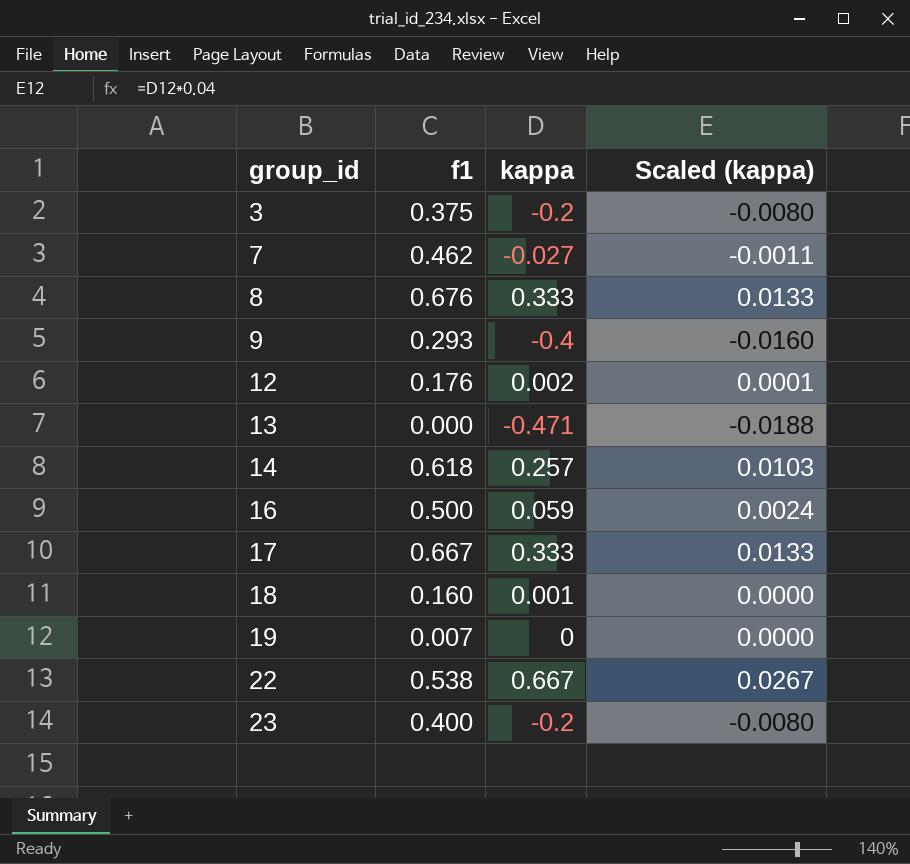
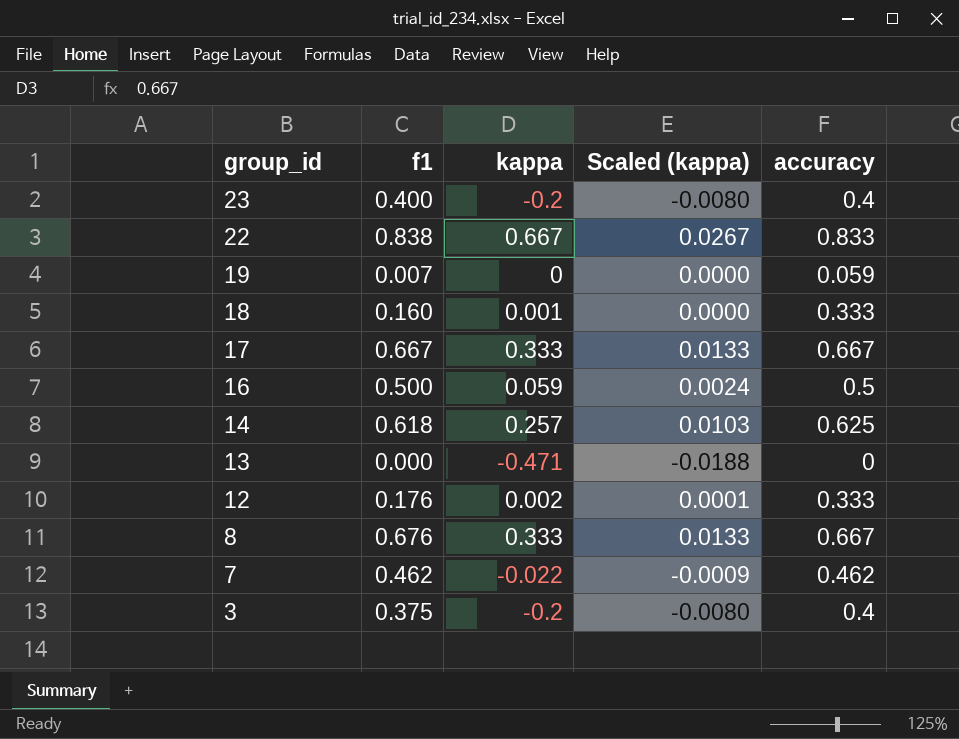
row order: group_id ascending -> group_id descending
column accuracy | position: none -> 5
row 9: 0.293 | -0.4 | -0.0160 -> none
22 | f1: 0.538 -> 0.838
7 | kappa: -0.027 -> -0.022
7 | Scaled (kappa): -0.0011 -> -0.0009

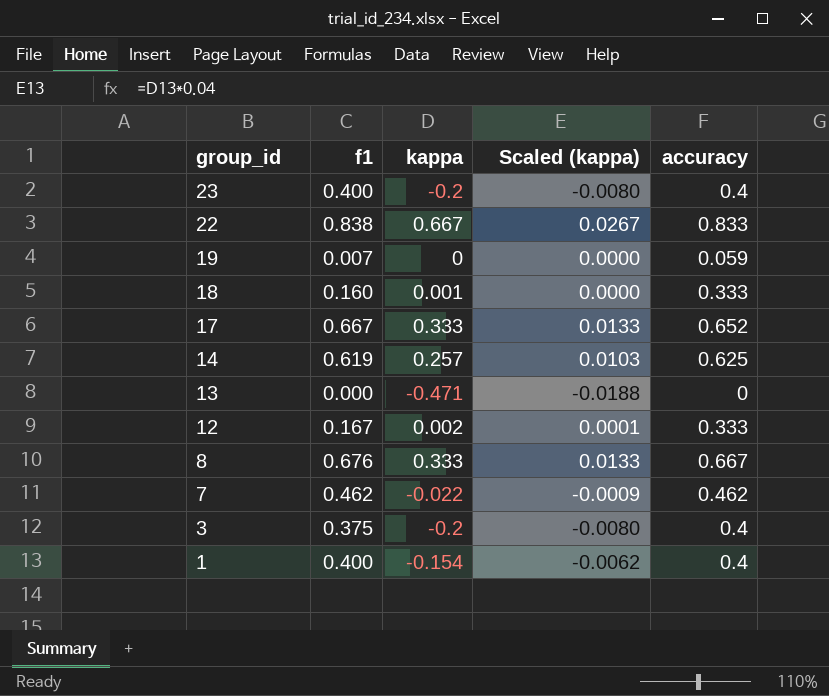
row 16: 0.500 | 0.059 | 0.0024 | 0.5 -> none
17 | accuracy: 0.667 -> 0.652
14 | f1: 0.618 -> 0.619
12 | f1: 0.176 -> 0.167
row 1: none -> 0.400 | -0.154 | -0.0062 | 0.4

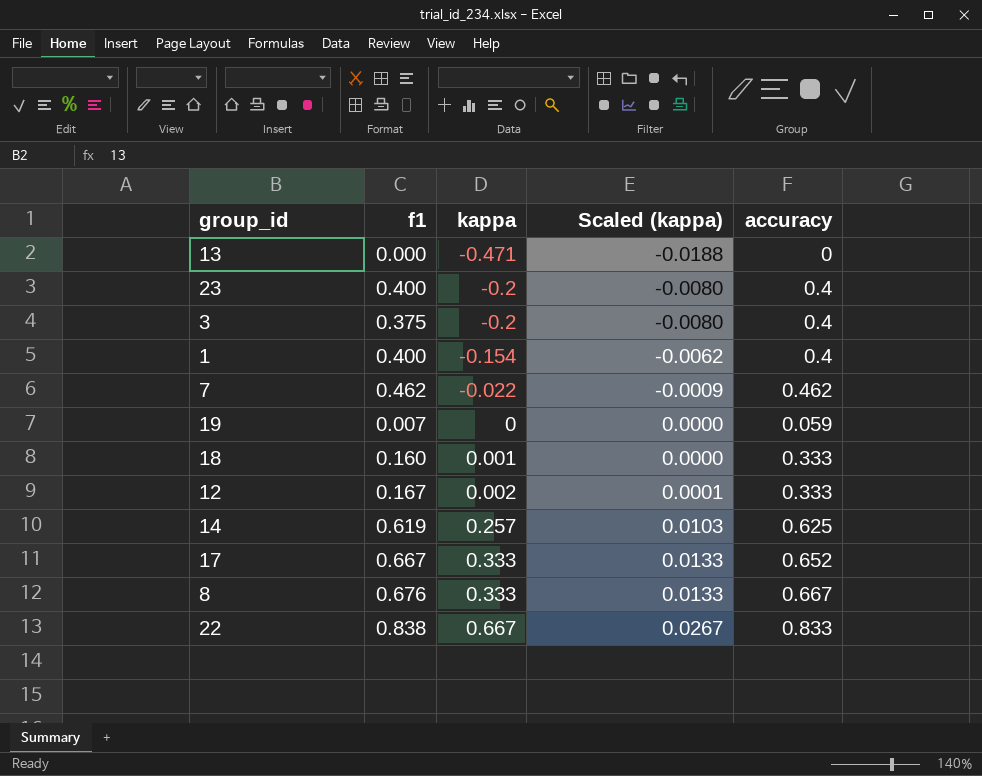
row order: group_id descending -> kappa ascending

